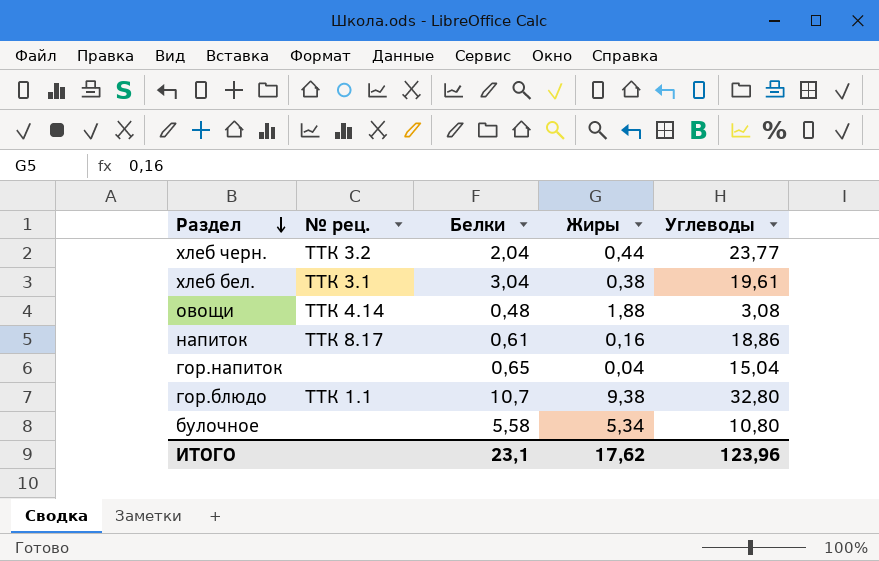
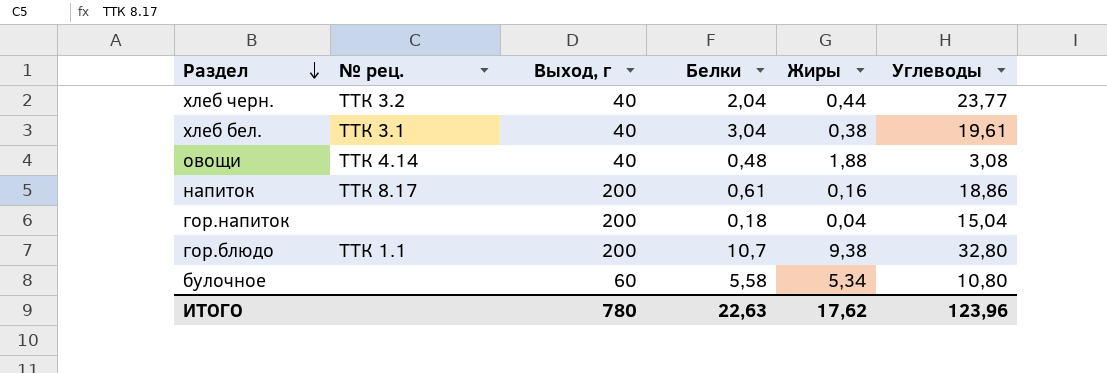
column Выход, г | position: none -> 3
гор.напиток | Белки: 0,65 -> 0,18
ИТОГО | Белки: 23,1 -> 22,63

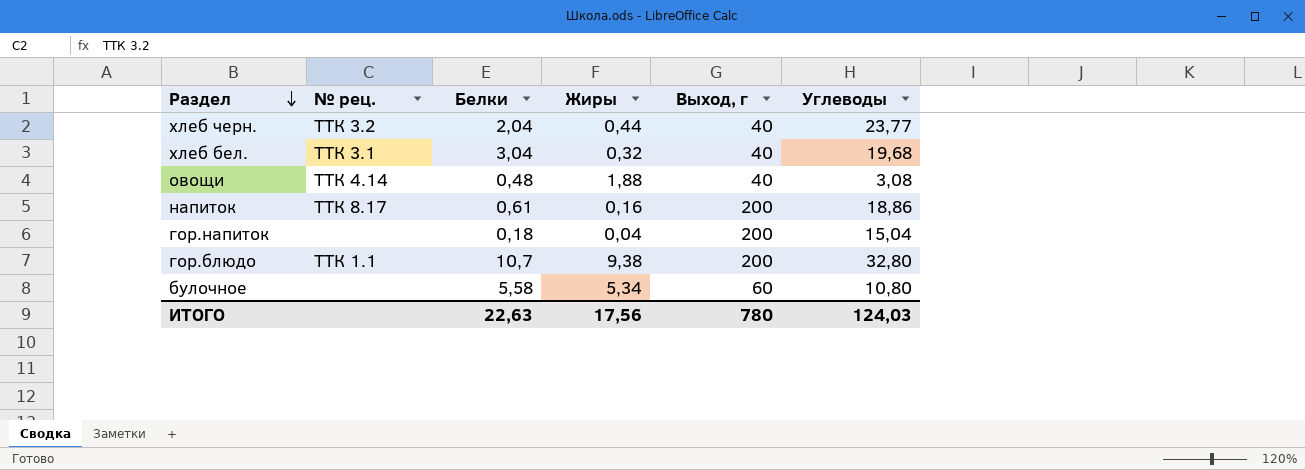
column Выход, г | position: 3 -> 5
хлеб бел. | Жиры: 0,38 -> 0,32
хлеб бел. | Углеводы: 19,61 -> 19,68
ИТОГО | Жиры: 17,62 -> 17,56
ИТОГО | Углеводы: 123,96 -> 124,03

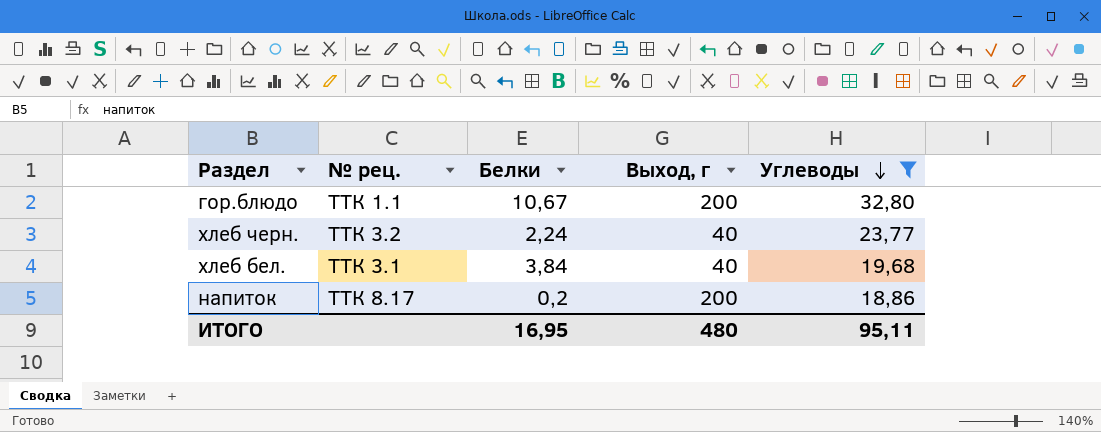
filter: none -> Углеводы >= 18,86
row order: Раздел descending -> Углеводы descending
column Жиры | position: 4 -> none
гор.блюдо | Белки: 10,7 -> 10,67
хлеб черн. | Белки: 2,04 -> 2,24
хлеб бел. | Белки: 3,04 -> 3,84
напиток | Белки: 0,61 -> 0,2
ИТОГО | Белки: 22,63 -> 16,95
ИТОГО | Выход, г: 780 -> 480
ИТОГО | Углеводы: 124,03 -> 95,11

